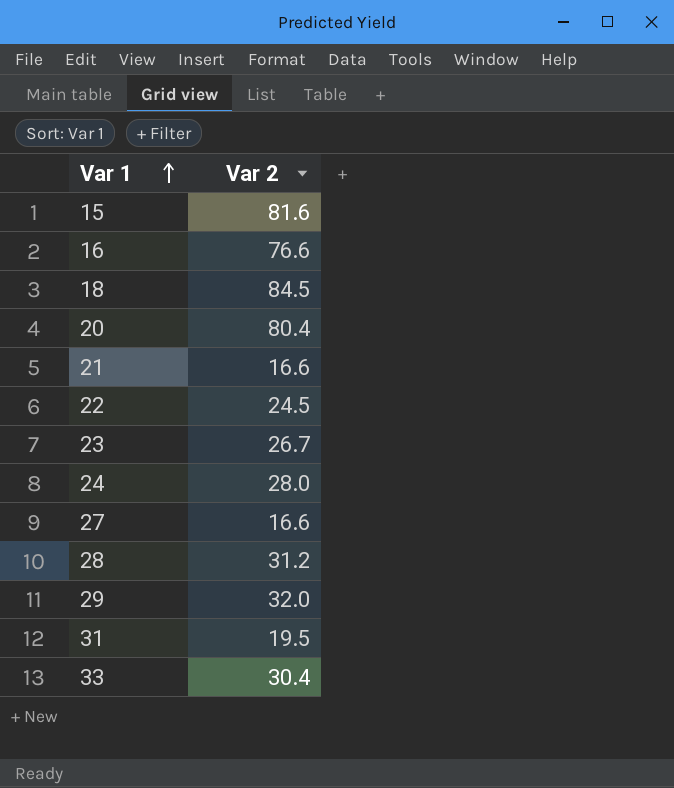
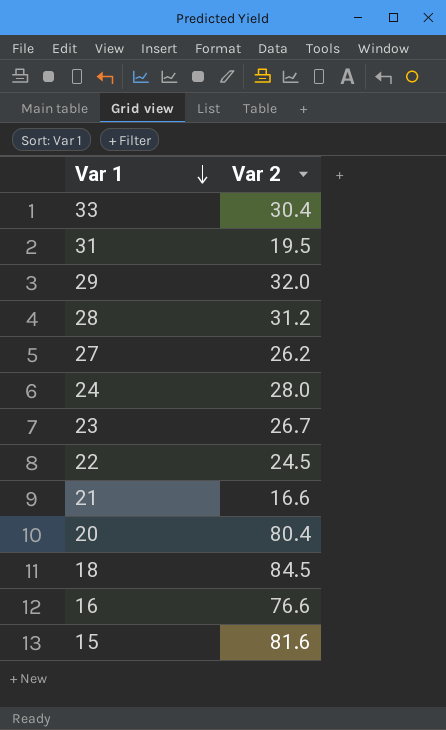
row order: Var 1 ascending -> Var 1 descending
27 | Var 2: 16.6 -> 26.2

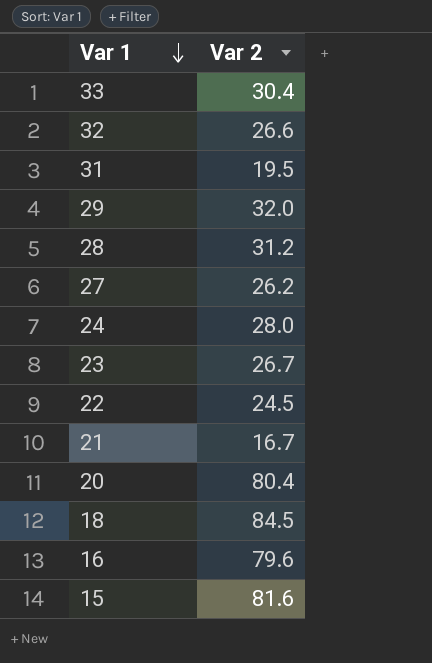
row 32: none -> 26.6
21 | Var 2: 16.6 -> 16.7
16 | Var 2: 76.6 -> 79.6

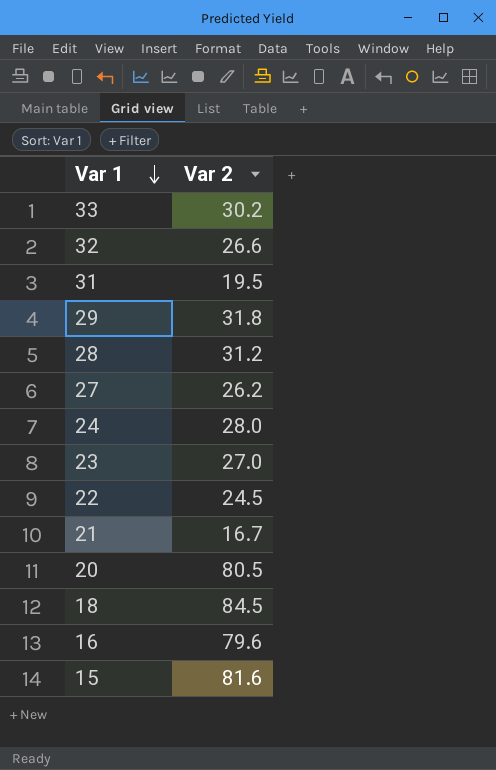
33 | Var 2: 30.4 -> 30.2
29 | Var 2: 32.0 -> 31.8
23 | Var 2: 26.7 -> 27.0
20 | Var 2: 80.4 -> 80.5

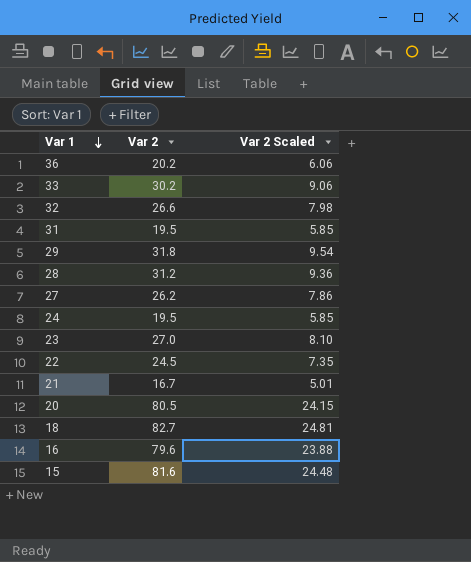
column Var 2 Scaled | formula: none -> [Var 2] * 0.3
row 36: none -> 20.2 | 6.06
24 | Var 2: 28.0 -> 19.5
18 | Var 2: 84.5 -> 82.7

